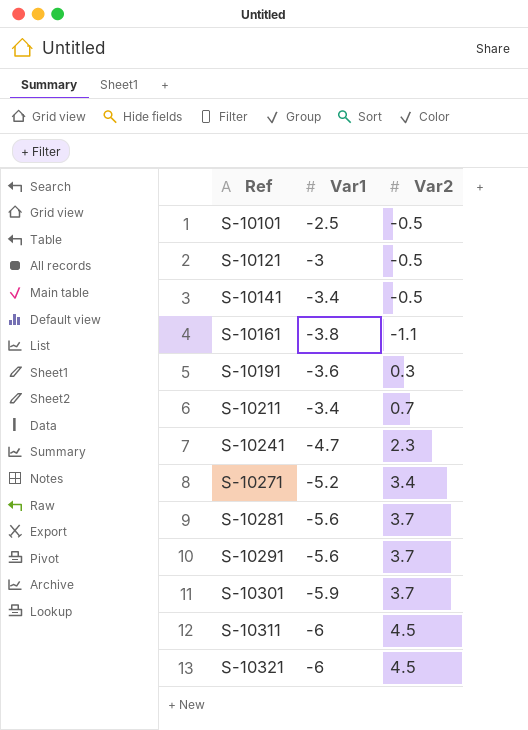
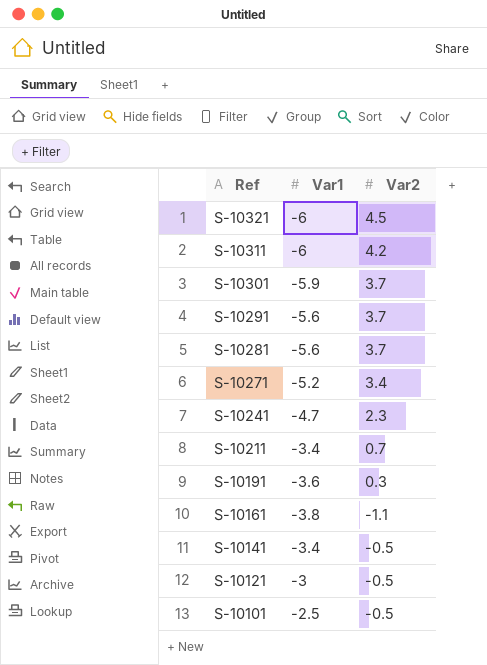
row order: Ref ascending -> Ref descending
S-10311 | Var2: 4.5 -> 4.2

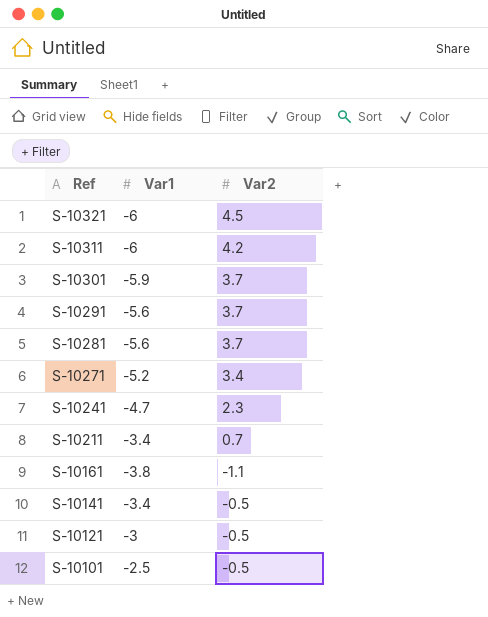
row S-10191: -3.6 | 0.3 -> none

